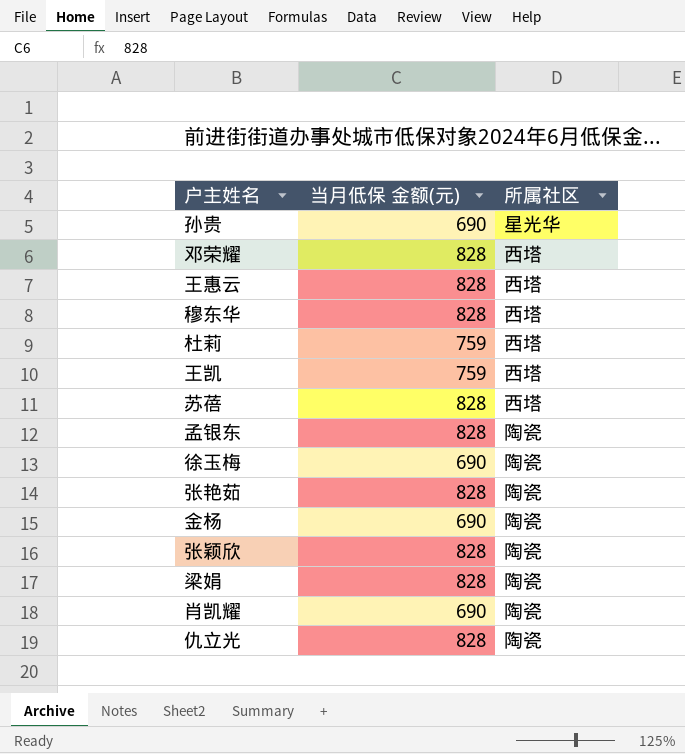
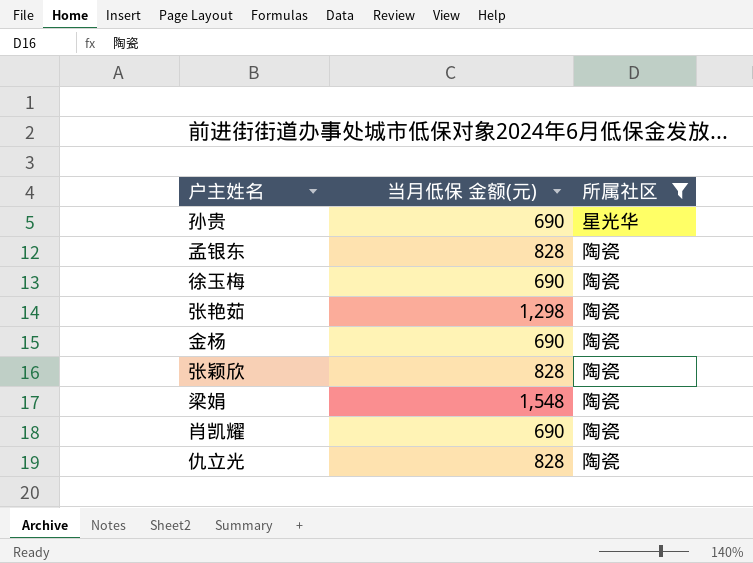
filter: none -> 所属社区 != 西塔
张艳茹 | 当月低保 金额(元): 828 -> 1,298
梁娟 | 当月低保 金额(元): 828 -> 1,548

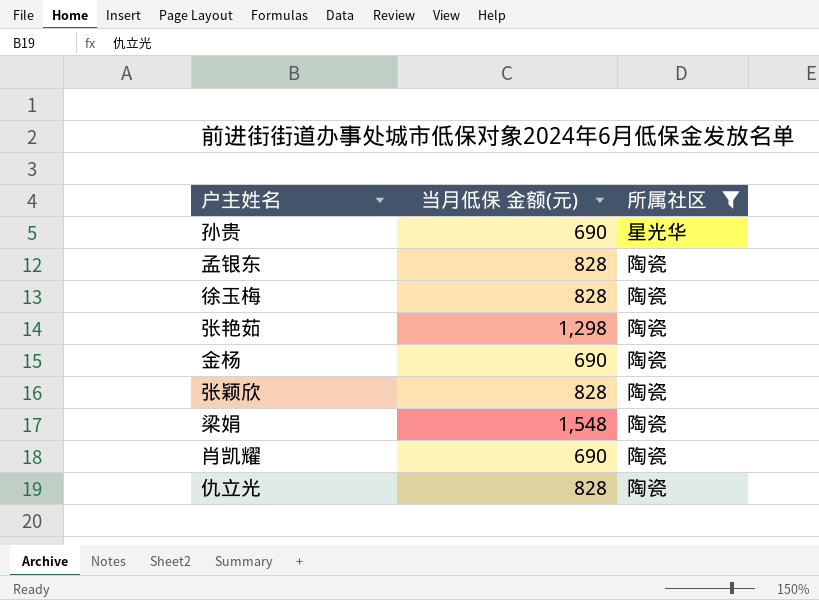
徐玉梅 | 当月低保 金额(元): 690 -> 828

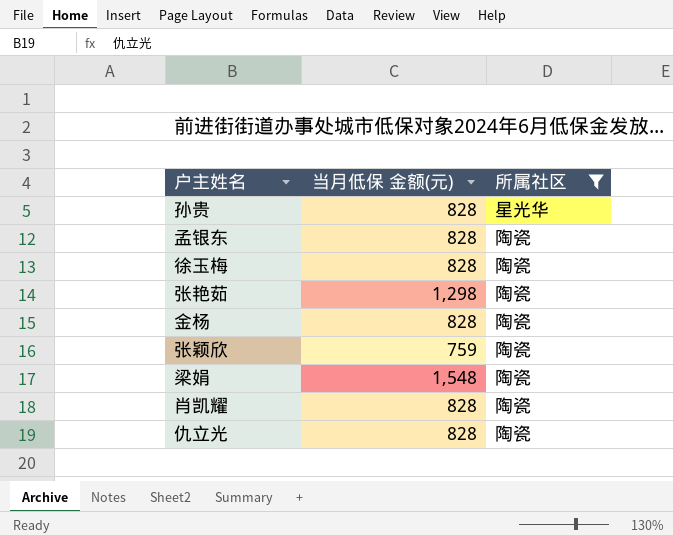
孙贵 | 当月低保 金额(元): 690 -> 828
金杨 | 当月低保 金额(元): 690 -> 828
张颖欣 | 当月低保 金额(元): 828 -> 759
肖凯耀 | 当月低保 金额(元): 690 -> 828

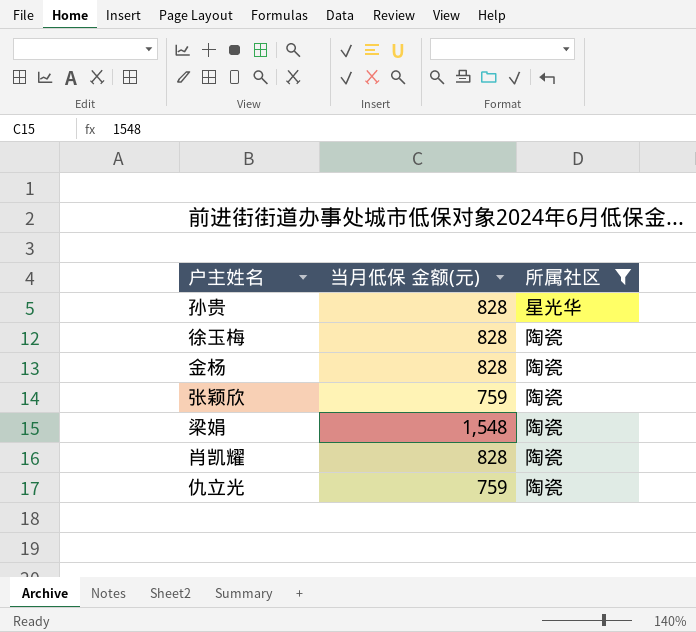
row 孟银东: 828 | 陶瓷 -> none
row 张艳茹: 1,298 | 陶瓷 -> none
仇立光 | 当月低保 金额(元): 828 -> 759

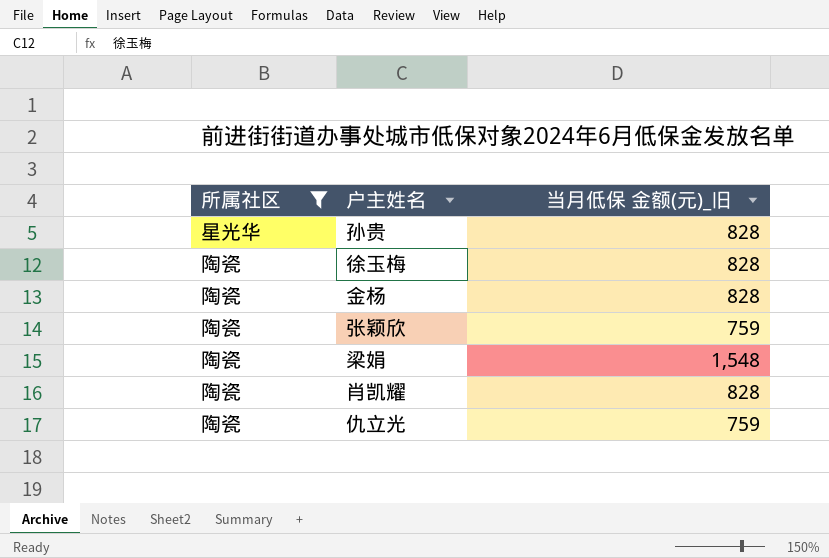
column 所属社区 | position: 3 -> 1
column name: 当月低保 金额(元) -> 当月低保 金额(元)_旧

